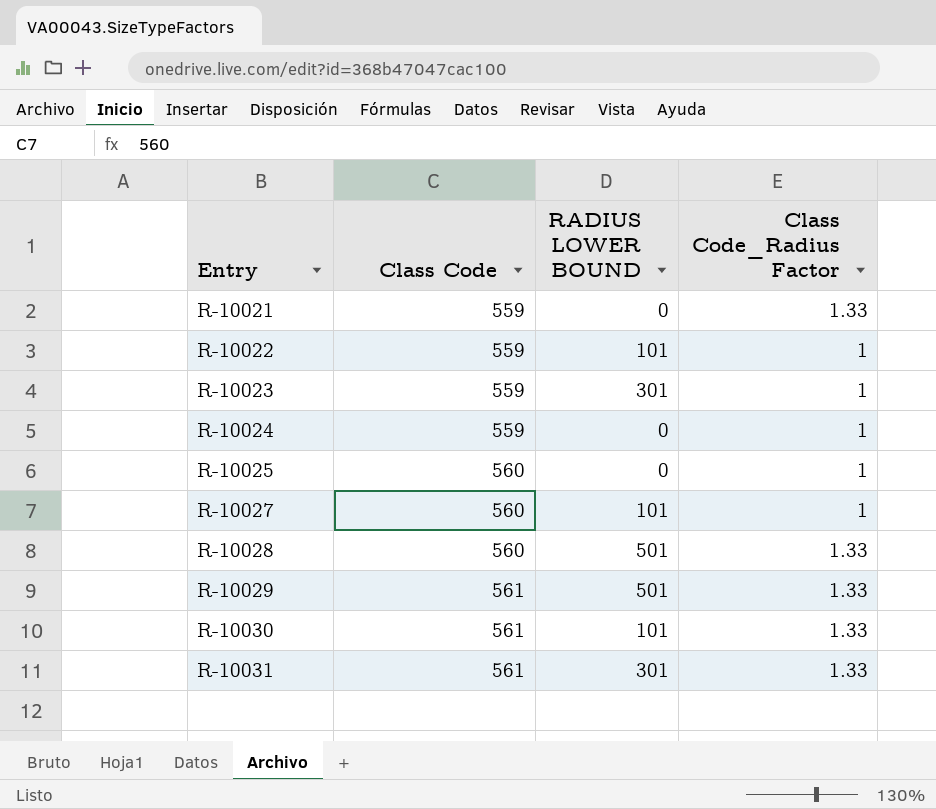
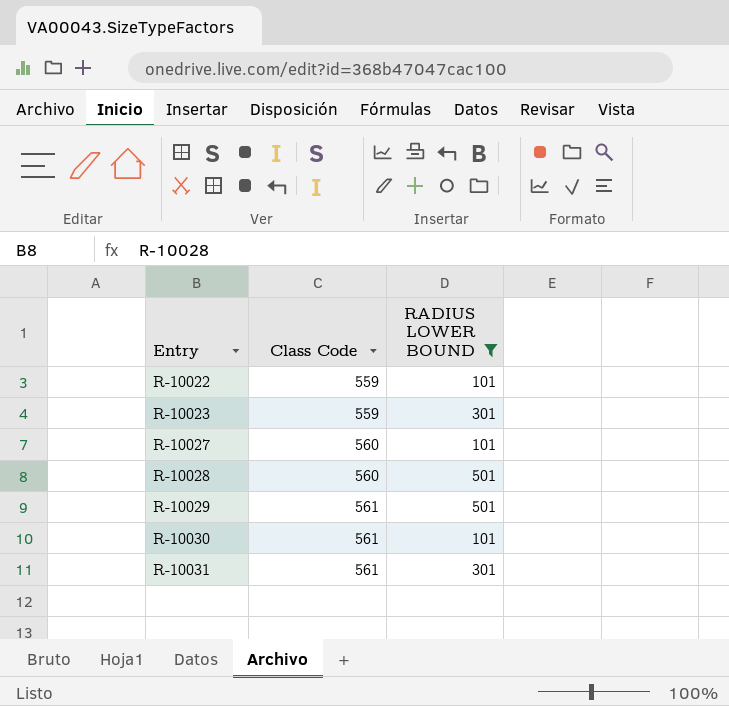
filter: none -> RADIUS LOWER BOUND != 0
column Class Code_Radius Factor | position: 4 -> none

